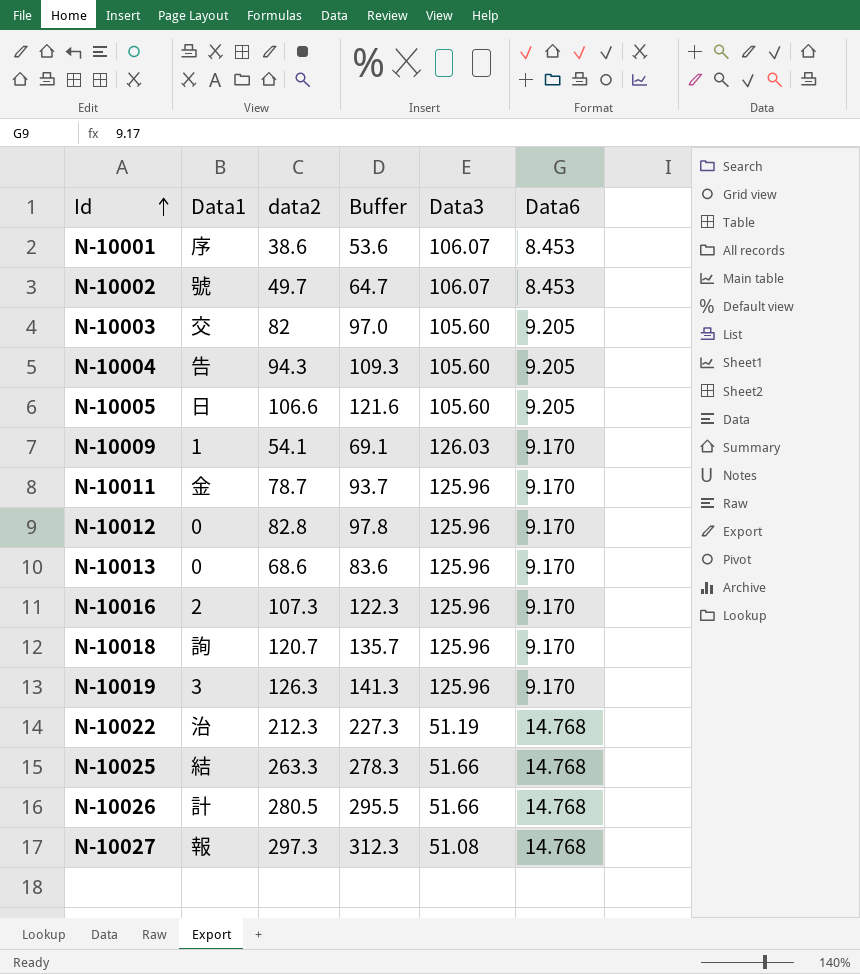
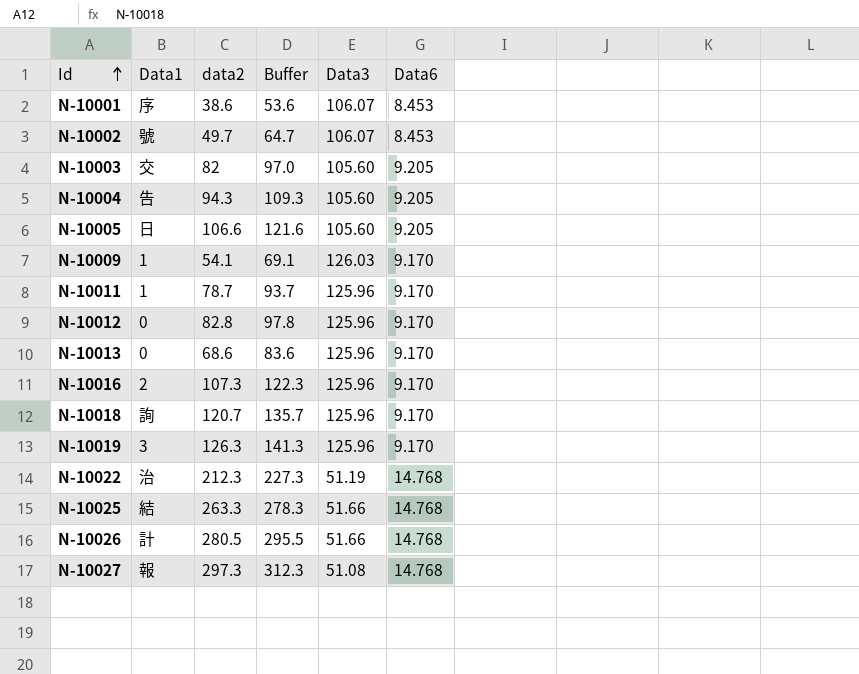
N-10011 | Data1: 金 -> 1

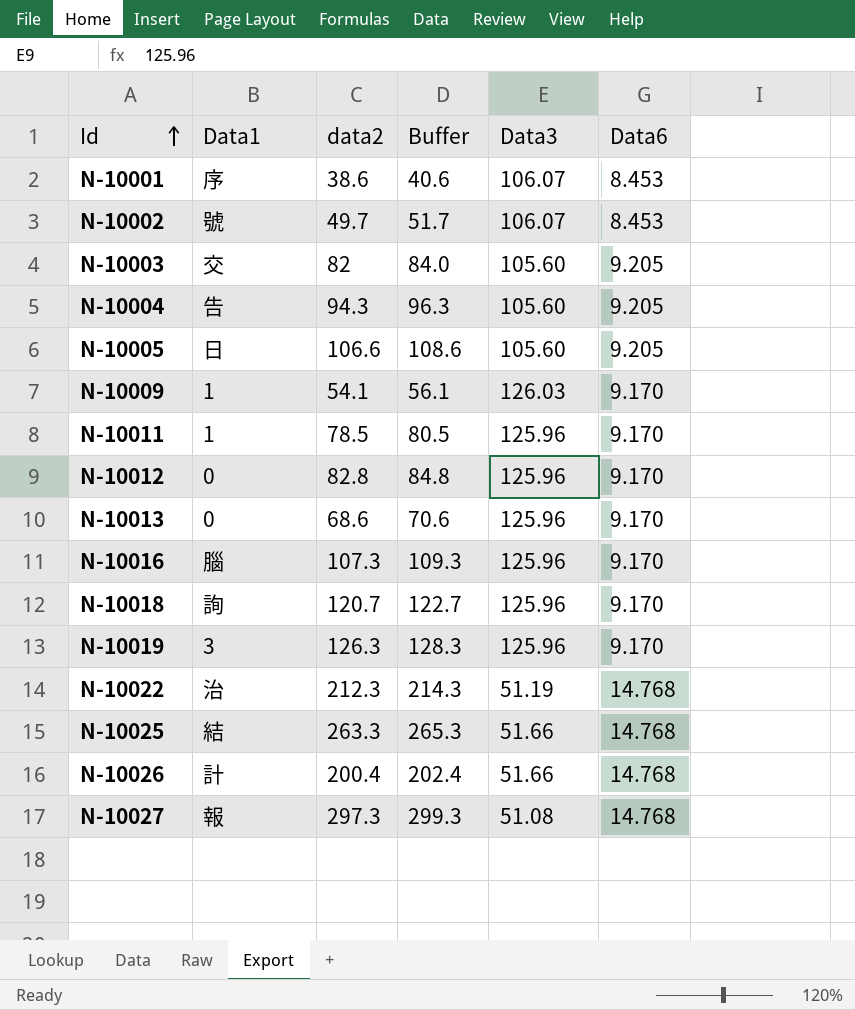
column Buffer | formula: [data2] + 15 -> [data2] + 2
N-10011 | data2: 78.7 -> 78.5
N-10016 | Data1: 2 -> 腦
N-10026 | data2: 280.5 -> 200.4

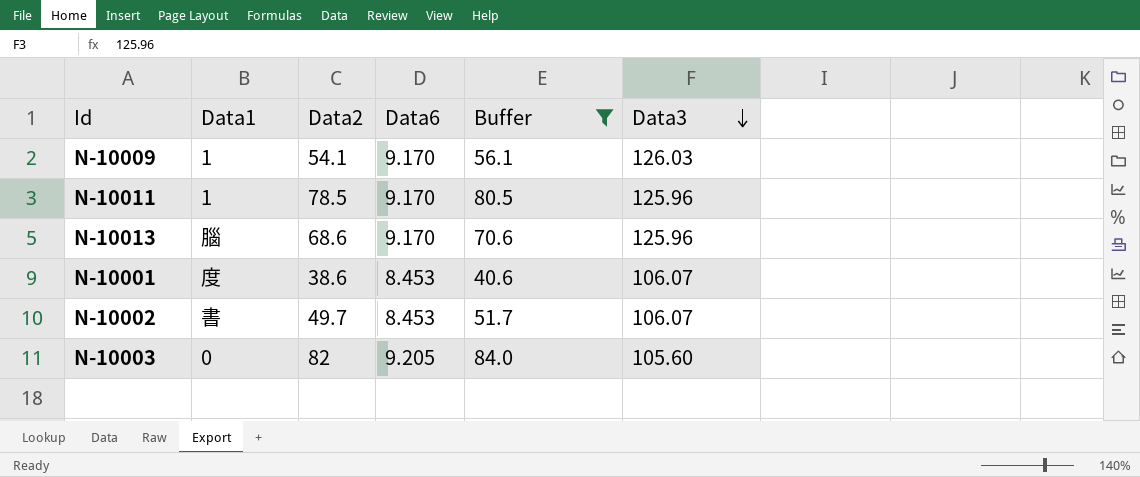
filter: none -> Buffer <= 84.0
row order: Id ascending -> Data3 descending
column name: data2 -> Data2
column Data6 | position: 6 -> 4
N-10013 | Data1: 0 -> 腦
N-10001 | Data1: 序 -> 度
N-10002 | Data1: 號 -> 書
N-10003 | Data1: 交 -> 0

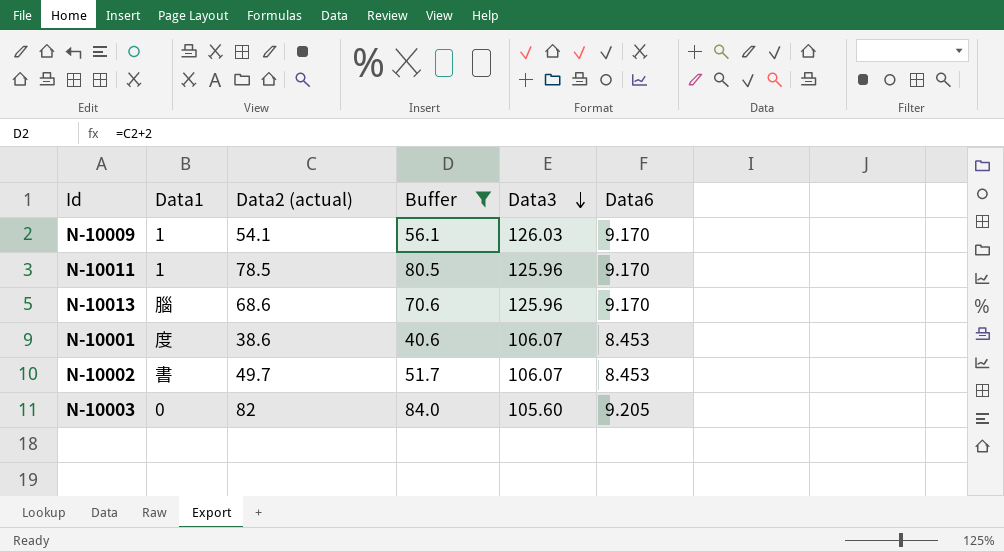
column name: Data2 -> Data2 (actual)
column Data6 | position: 4 -> 6

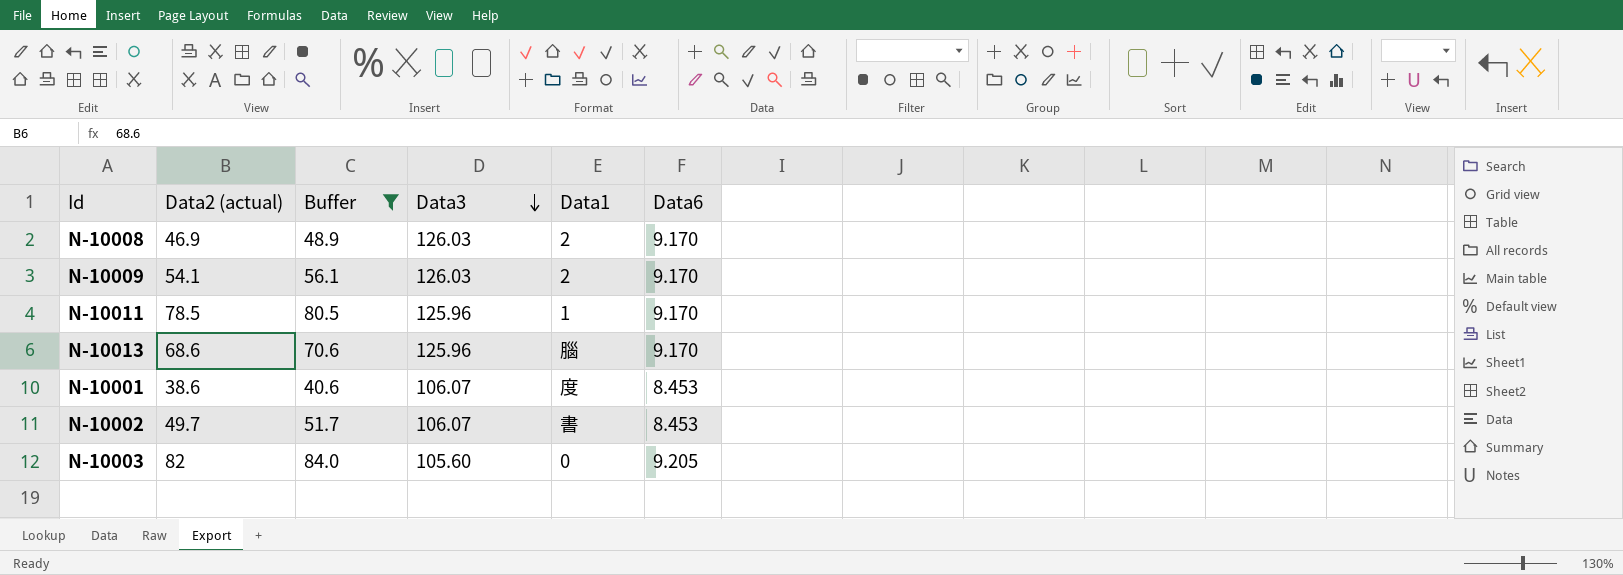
column Data1 | position: 2 -> 5
row N-10008: none -> 46.9 | 48.9 | 126.03 | 2 | 9.170
N-10009 | Data1: 1 -> 2

